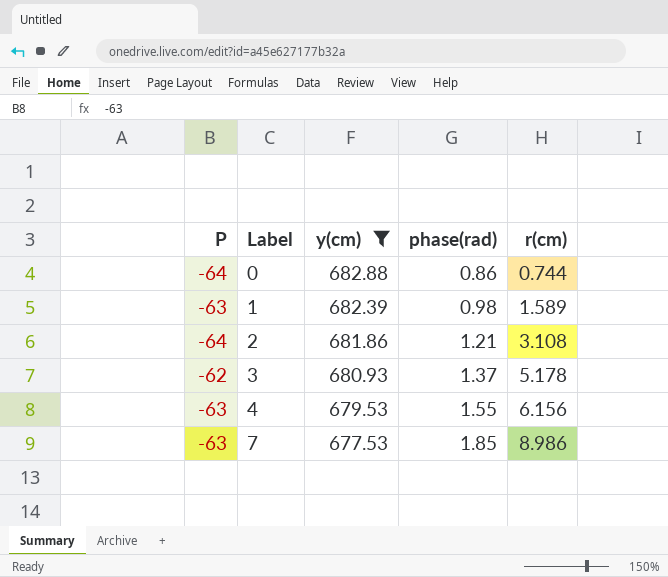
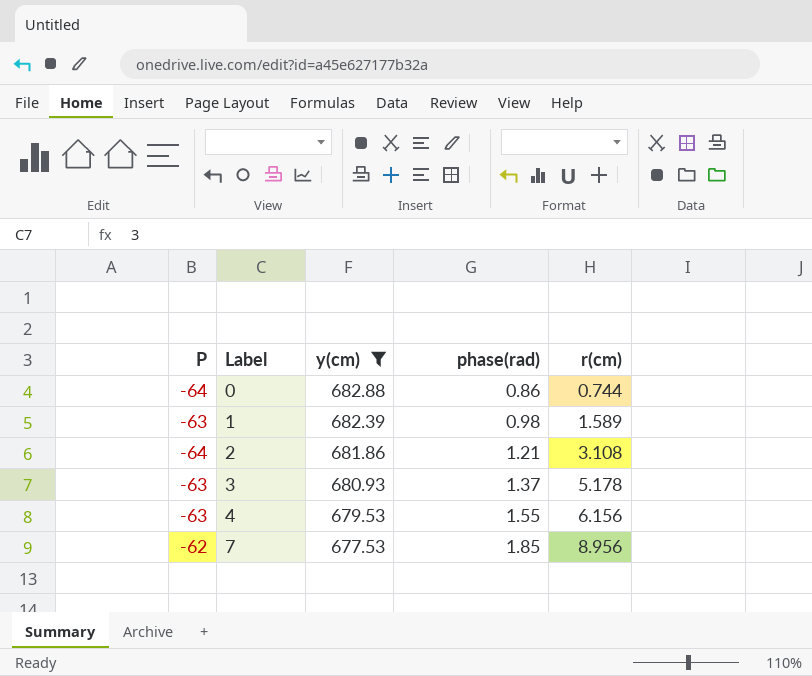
3 | P: -62 -> -63
7 | P: -63 -> -62
7 | r(cm): 8.986 -> 8.956

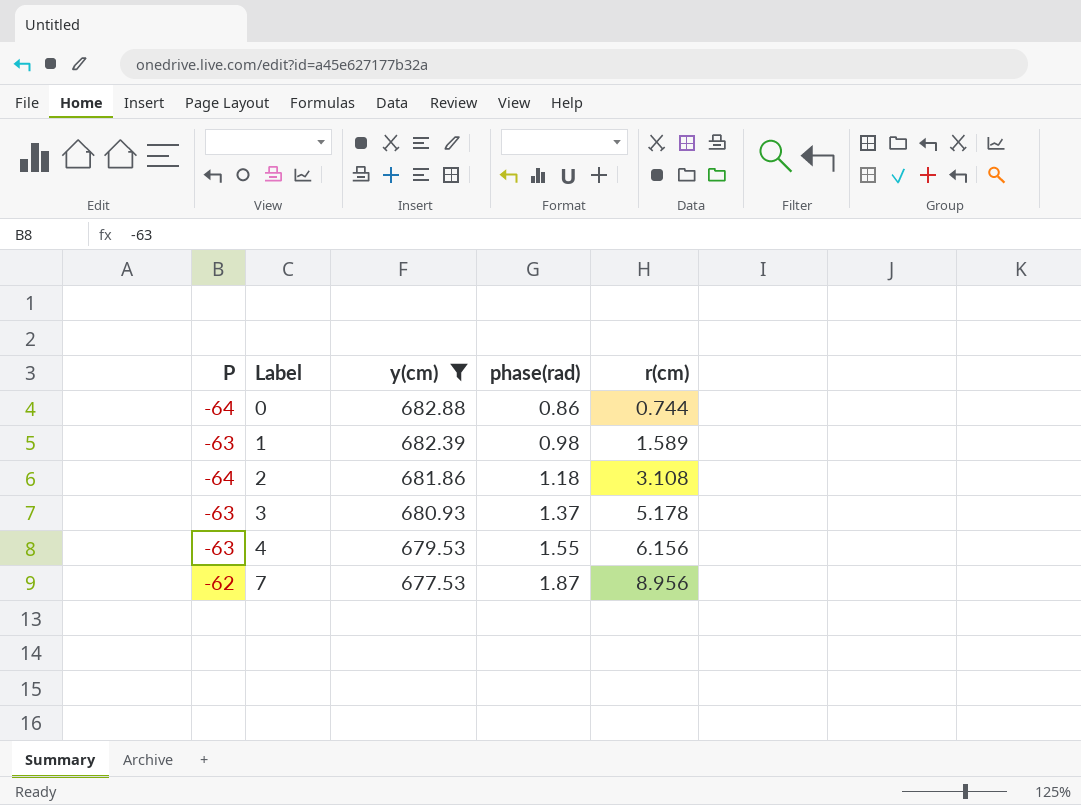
2 | phase(rad): 1.21 -> 1.18
7 | phase(rad): 1.85 -> 1.87

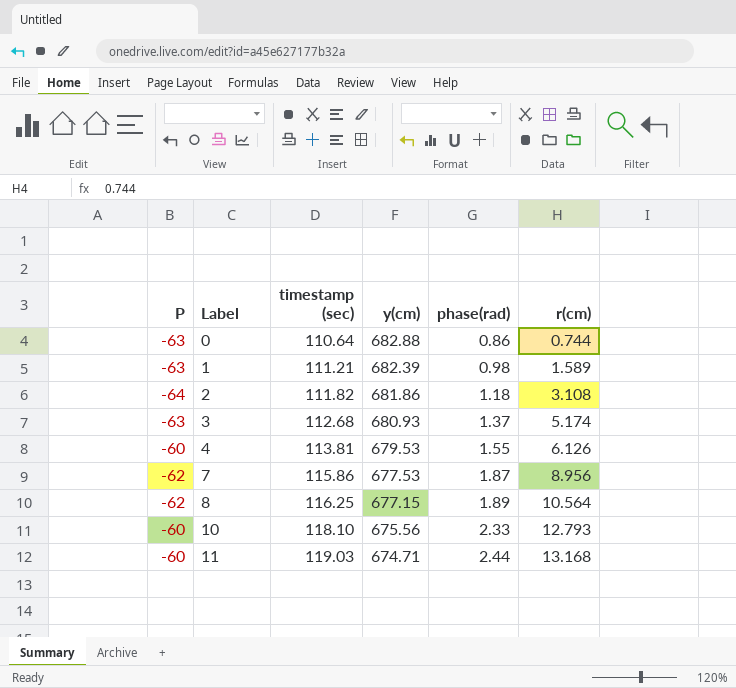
filter: y(cm) >= 677.53 -> none
column timestamp (sec) | position: none -> 3
0 | P: -64 -> -63
3 | r(cm): 5.178 -> 5.174
4 | P: -63 -> -60
4 | r(cm): 6.156 -> 6.126

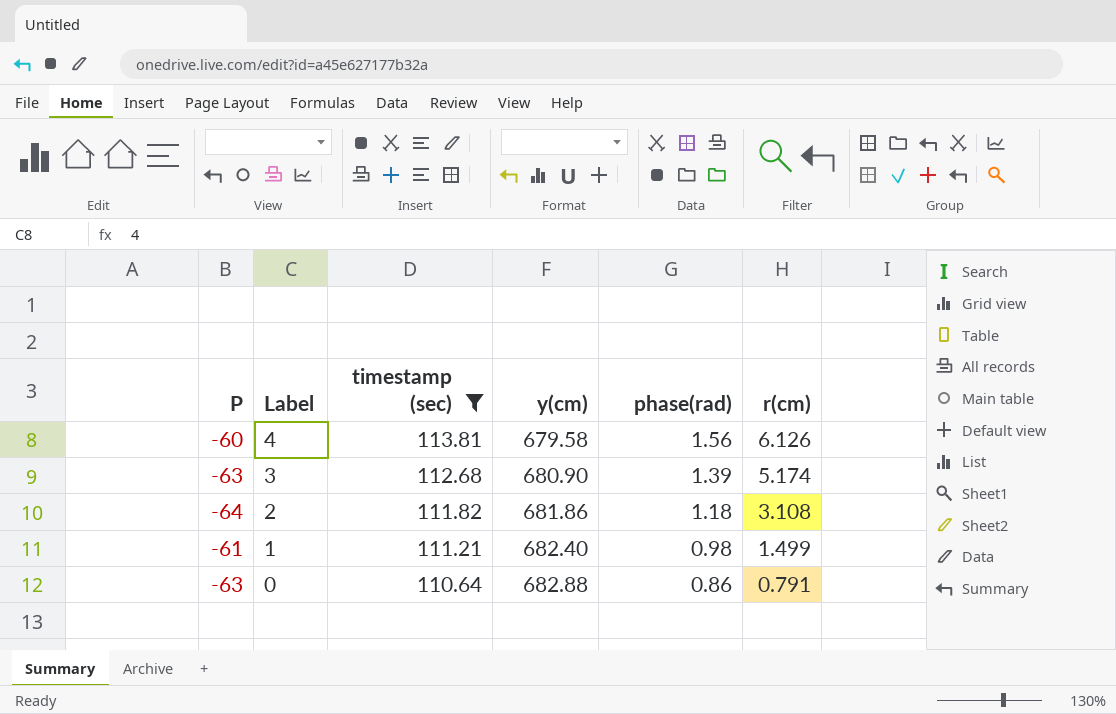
filter: none -> timestamp (sec) <= 113.81
row order: Label ascending -> Label descending
4 | y(cm): 679.53 -> 679.58
4 | phase(rad): 1.55 -> 1.56
3 | y(cm): 680.93 -> 680.90
3 | phase(rad): 1.37 -> 1.39
1 | P: -63 -> -61
1 | y(cm): 682.39 -> 682.40
1 | r(cm): 1.589 -> 1.499
0 | r(cm): 0.744 -> 0.791

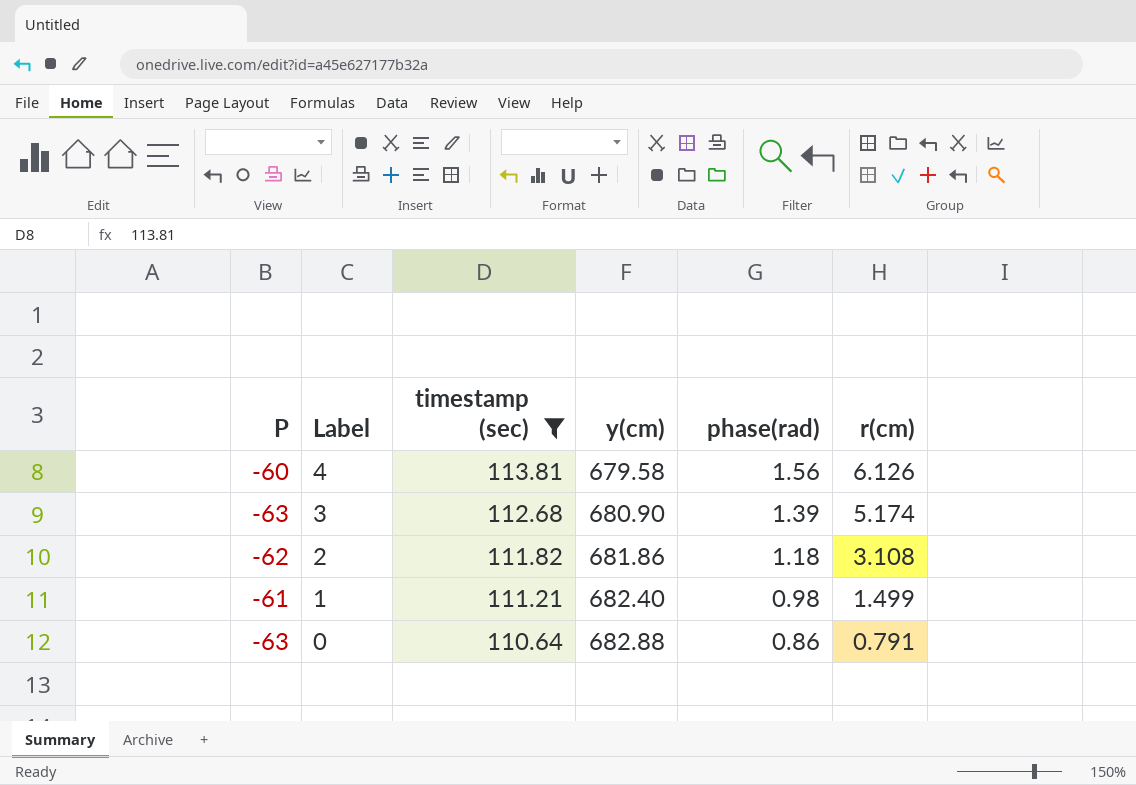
2 | P: -64 -> -62

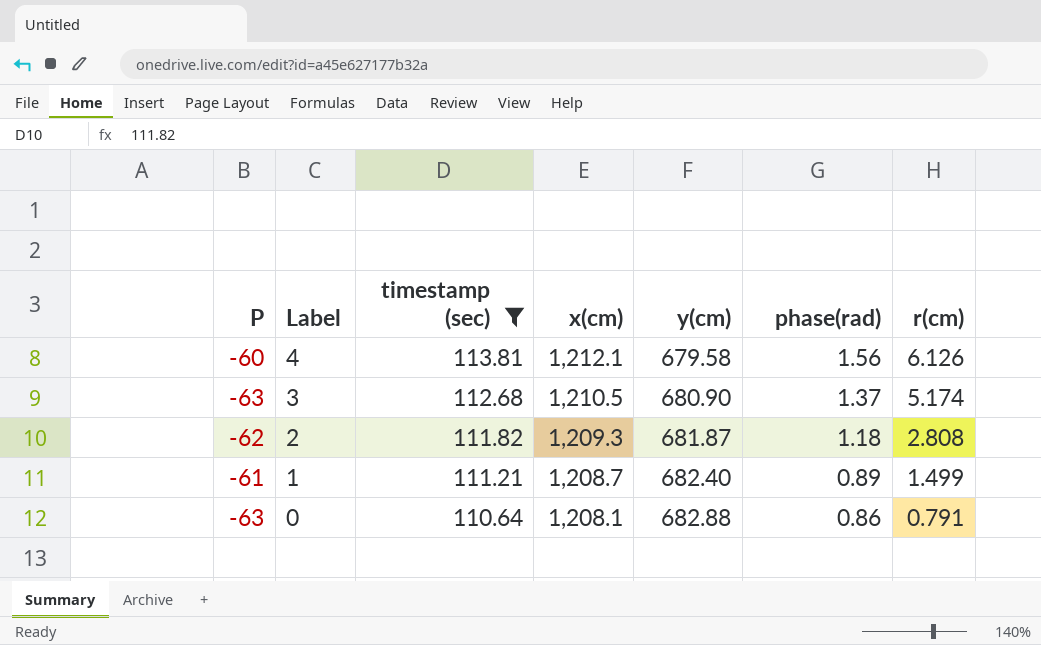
column x(cm) | position: none -> 4
3 | phase(rad): 1.39 -> 1.37
2 | y(cm): 681.86 -> 681.87
2 | r(cm): 3.108 -> 2.808
1 | phase(rad): 0.98 -> 0.89

